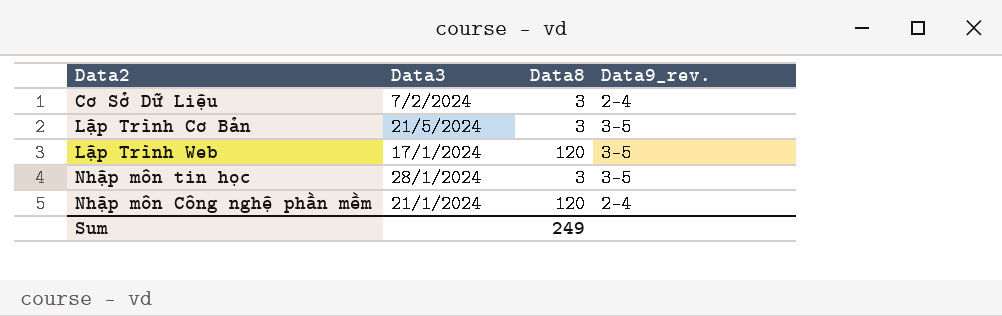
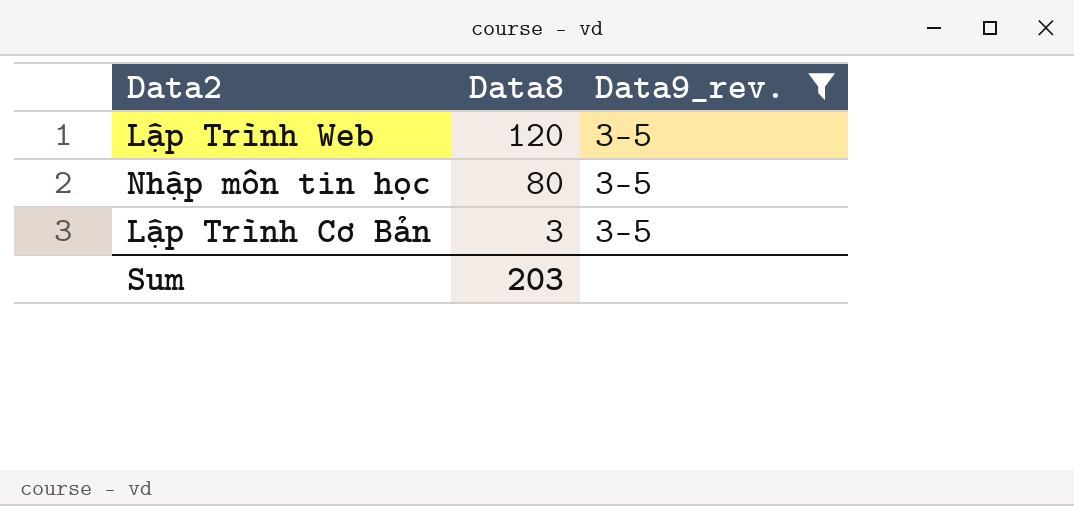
filter: none -> Data9_rev. = 3-5
row order: none -> Data8 descending
column Data3 | position: 2 -> none
Nhập môn tin học | Data8: 3 -> 80
Sum | Data8: 249 -> 203

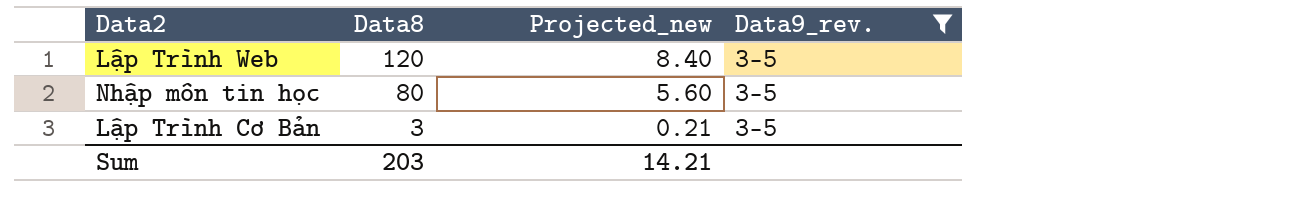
column Projected_new | formula: none -> [Data8] * 0.07

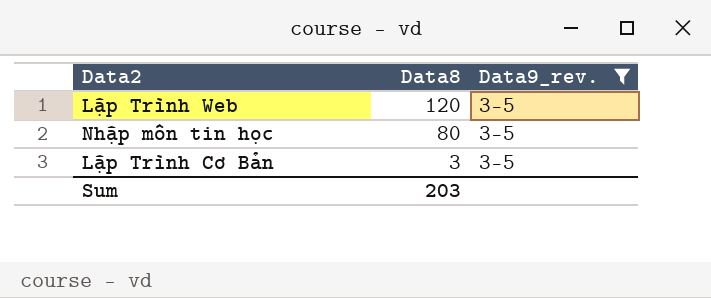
column Projected_new | formula: [Data8] * 0.07 -> none

